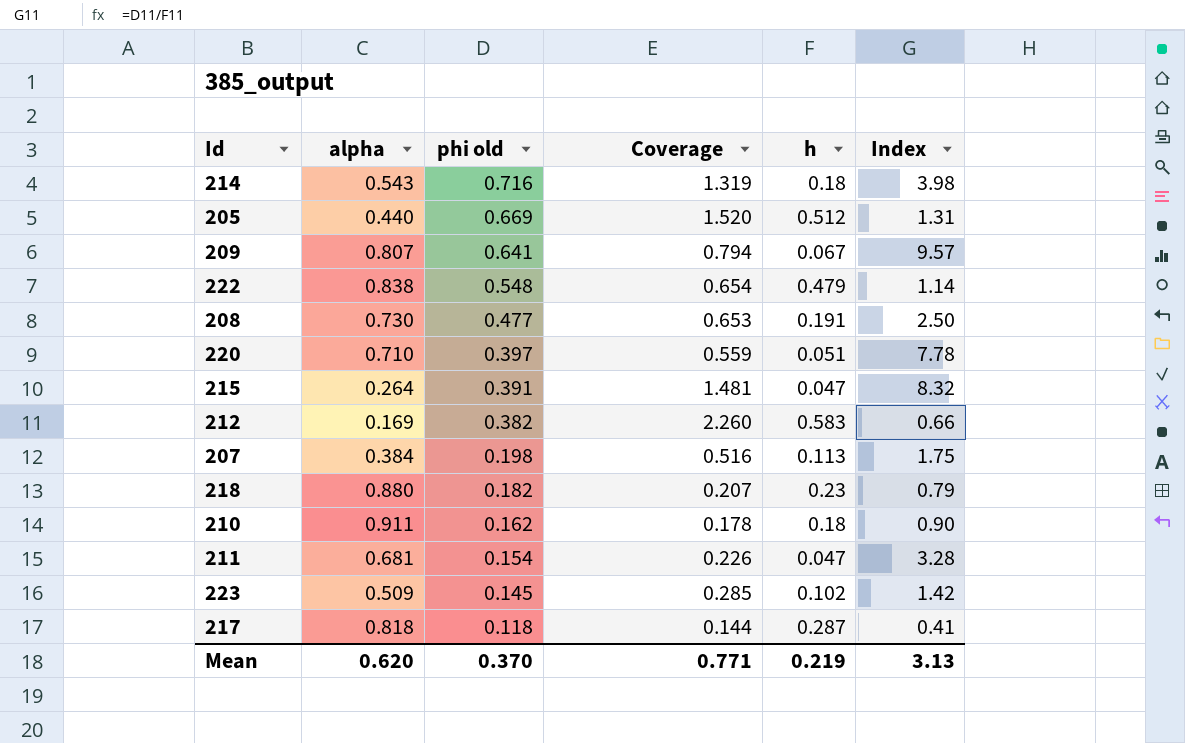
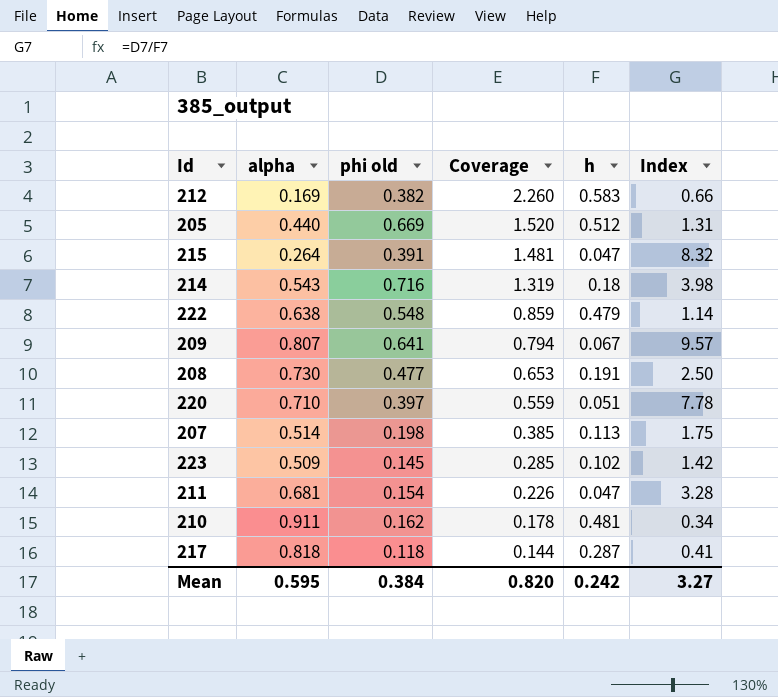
row order: phi old descending -> Coverage descending
row 218: 0.880 | 0.182 | 0.207 | 0.23 | 0.79 -> none
222 | alpha: 0.838 -> 0.638
222 | Coverage: 0.654 -> 0.859
207 | alpha: 0.384 -> 0.514
207 | Coverage: 0.516 -> 0.385
210 | h: 0.18 -> 0.481
210 | Index: 0.90 -> 0.34
Mean | alpha: 0.620 -> 0.595
Mean | phi old: 0.370 -> 0.384
Mean | Coverage: 0.771 -> 0.820
Mean | h: 0.219 -> 0.242
Mean | Index: 3.13 -> 3.27

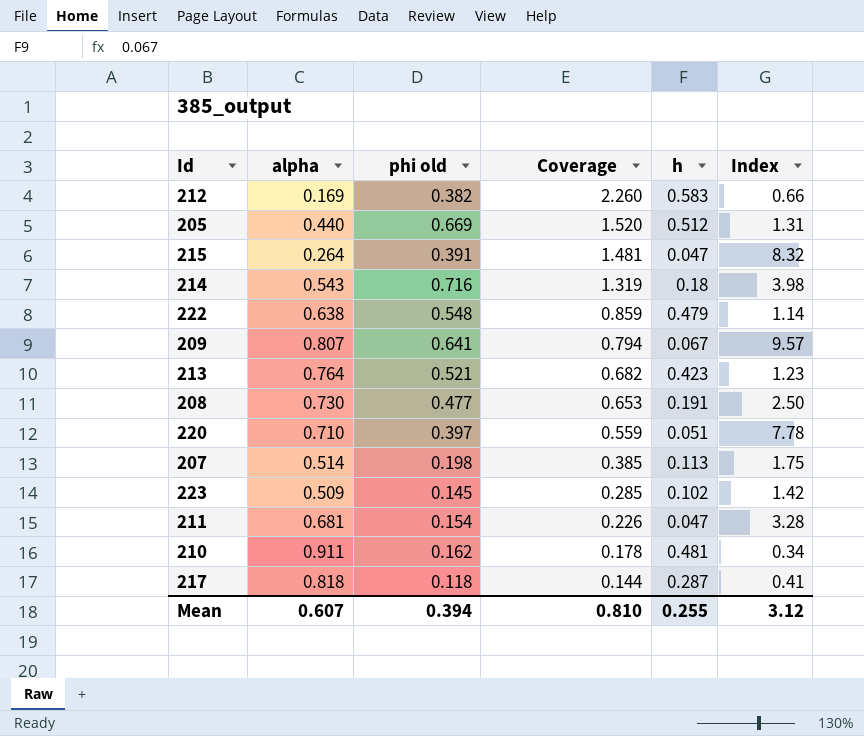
row 213: none -> 0.764 | 0.521 | 0.682 | 0.423 | 1.23
Mean | alpha: 0.595 -> 0.607
Mean | phi old: 0.384 -> 0.394
Mean | Coverage: 0.820 -> 0.810
Mean | h: 0.242 -> 0.255
Mean | Index: 3.27 -> 3.12

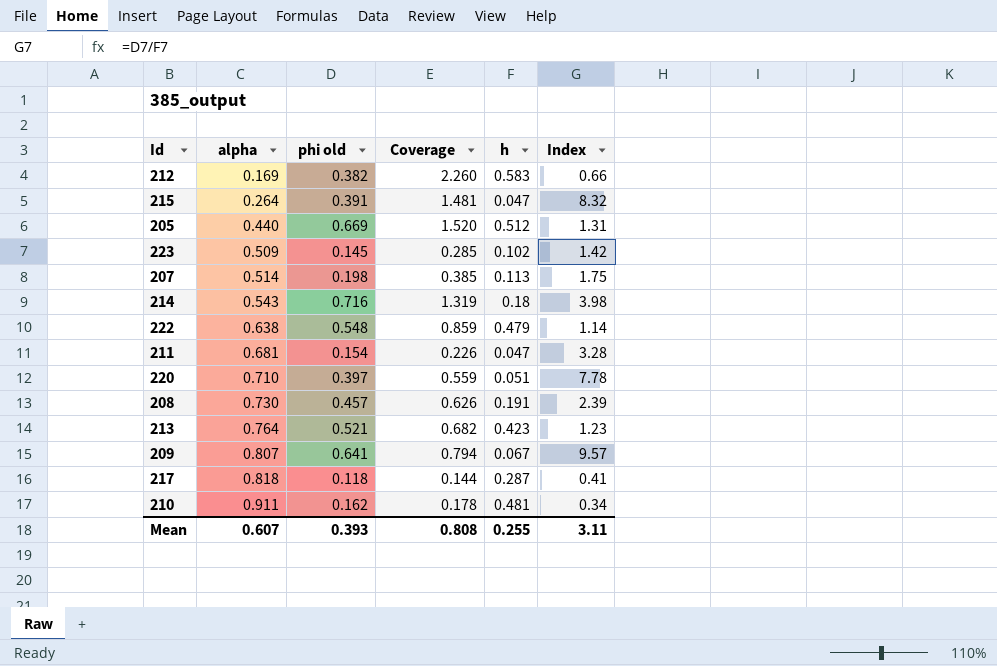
row order: Coverage descending -> alpha ascending
208 | phi old: 0.477 -> 0.457
208 | Coverage: 0.653 -> 0.626
208 | Index: 2.50 -> 2.39
Mean | phi old: 0.394 -> 0.393
Mean | Coverage: 0.810 -> 0.808
Mean | Index: 3.12 -> 3.11

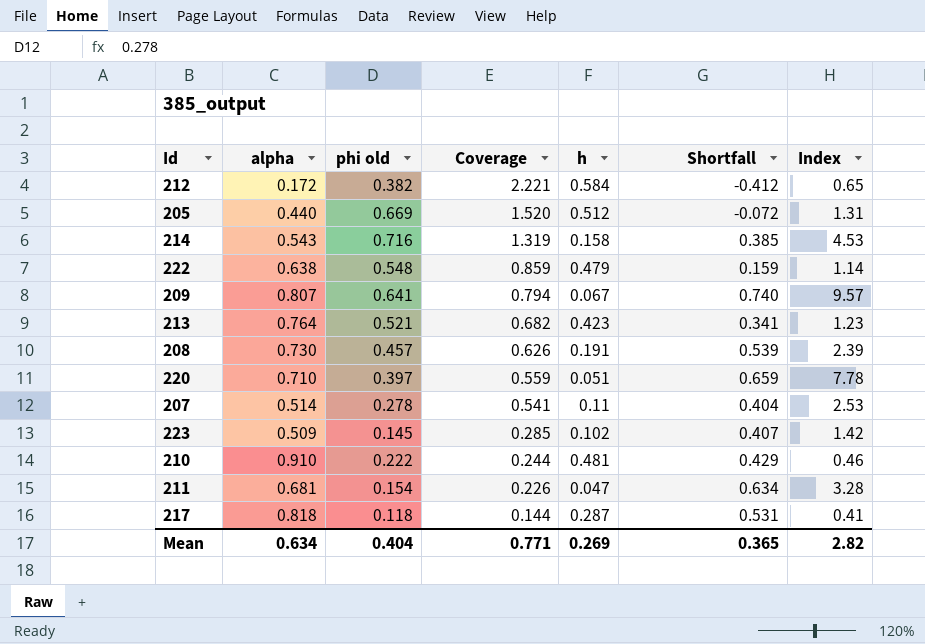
row order: alpha ascending -> Coverage descending
column Shortfall | formula: none -> [alpha] - [h]
row 215: 0.264 | 0.391 | 1.481 | 0.047 | 8.32 -> none
212 | alpha: 0.169 -> 0.172
212 | Coverage: 2.260 -> 2.221
212 | h: 0.583 -> 0.584
212 | Index: 0.66 -> 0.65
214 | h: 0.18 -> 0.158
214 | Index: 3.98 -> 4.53
207 | phi old: 0.198 -> 0.278
207 | Coverage: 0.385 -> 0.541
207 | h: 0.113 -> 0.11
207 | Index: 1.75 -> 2.53
210 | alpha: 0.911 -> 0.910
210 | phi old: 0.162 -> 0.222
210 | Coverage: 0.178 -> 0.244
210 | Index: 0.34 -> 0.46
Mean | alpha: 0.607 -> 0.634
Mean | phi old: 0.393 -> 0.404
Mean | Coverage: 0.808 -> 0.771
Mean | h: 0.255 -> 0.269
Mean | Index: 3.11 -> 2.82

